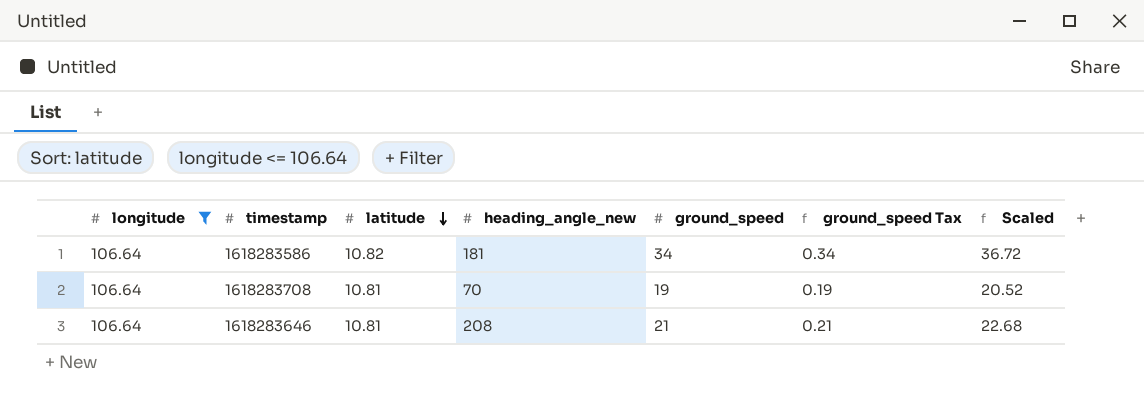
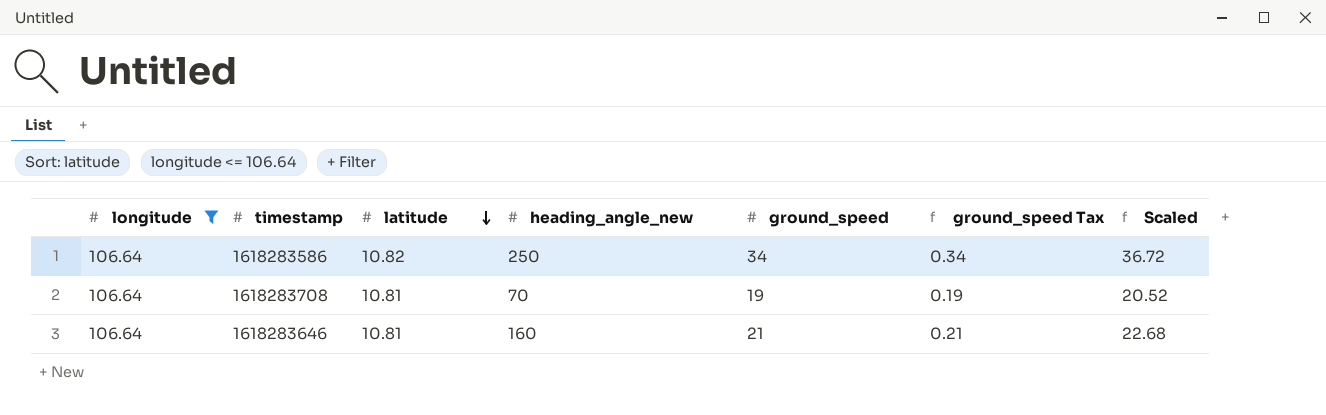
1618283586 | heading_angle_new: 181 -> 250
1618283646 | heading_angle_new: 208 -> 160

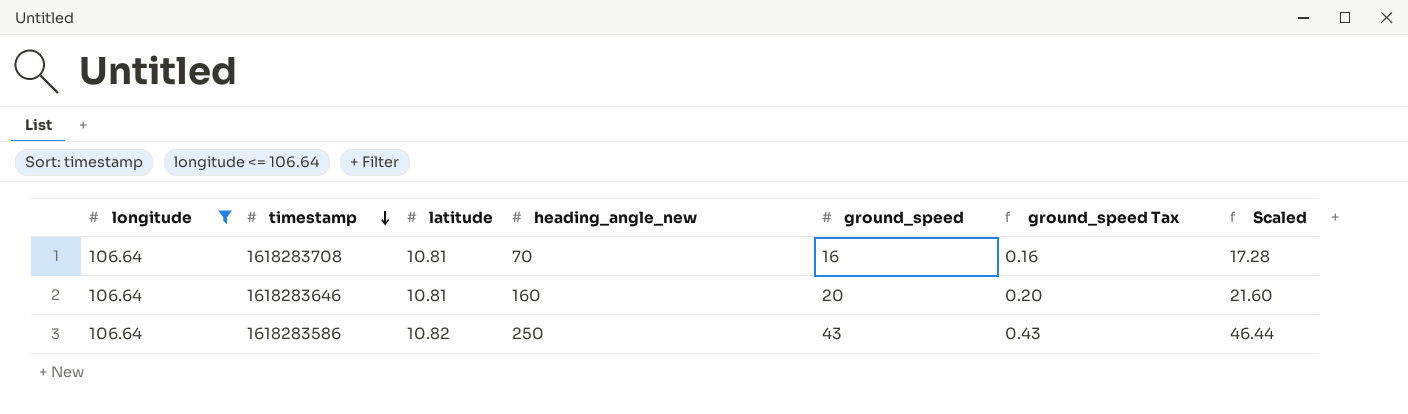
row order: latitude descending -> timestamp descending
1618283708 | ground_speed: 19 -> 16
1618283708 | ground_speed Tax: 0.19 -> 0.16
1618283708 | Scaled: 20.52 -> 17.28
1618283646 | ground_speed: 21 -> 20
1618283646 | ground_speed Tax: 0.21 -> 0.20
1618283646 | Scaled: 22.68 -> 21.60
1618283586 | ground_speed: 34 -> 43
1618283586 | ground_speed Tax: 0.34 -> 0.43
1618283586 | Scaled: 36.72 -> 46.44

